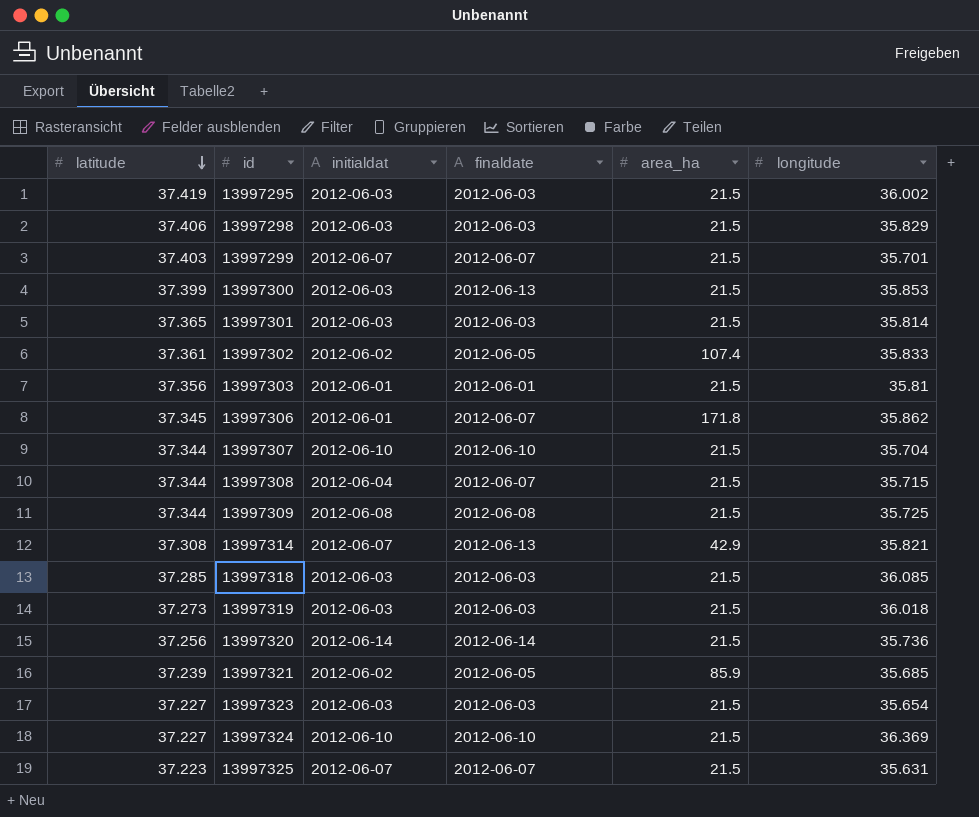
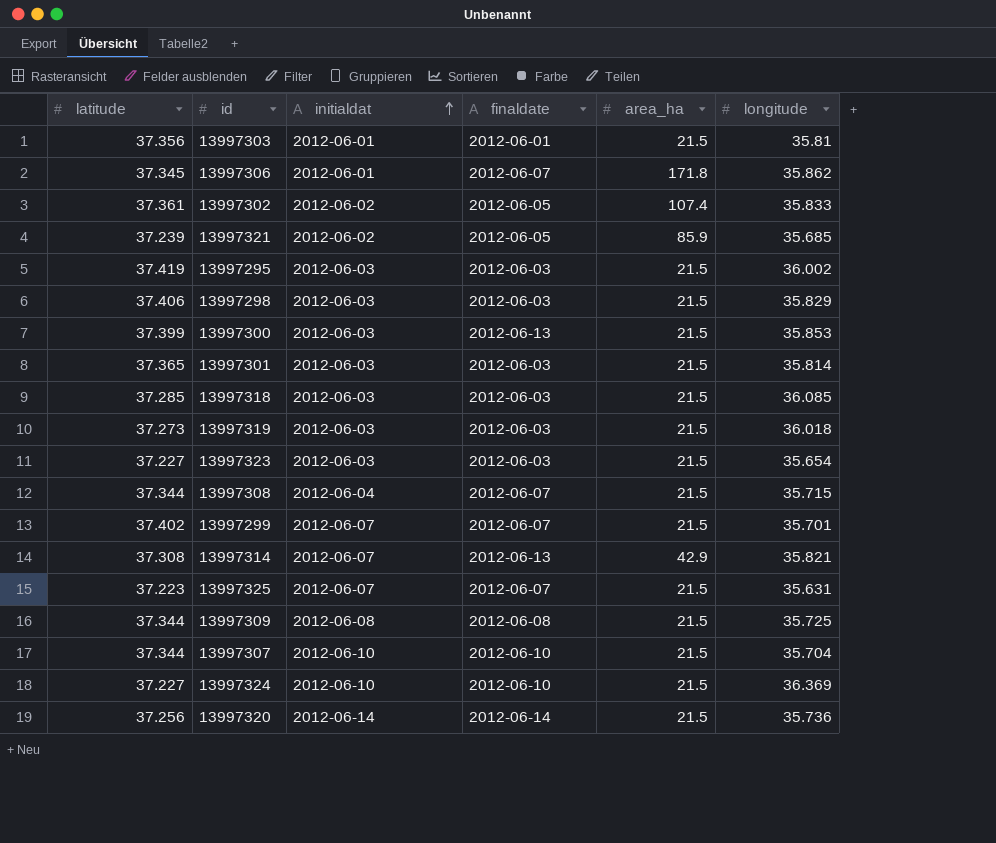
row order: latitude descending -> initialdat ascending
13997299 | latitude: 37.403 -> 37.402

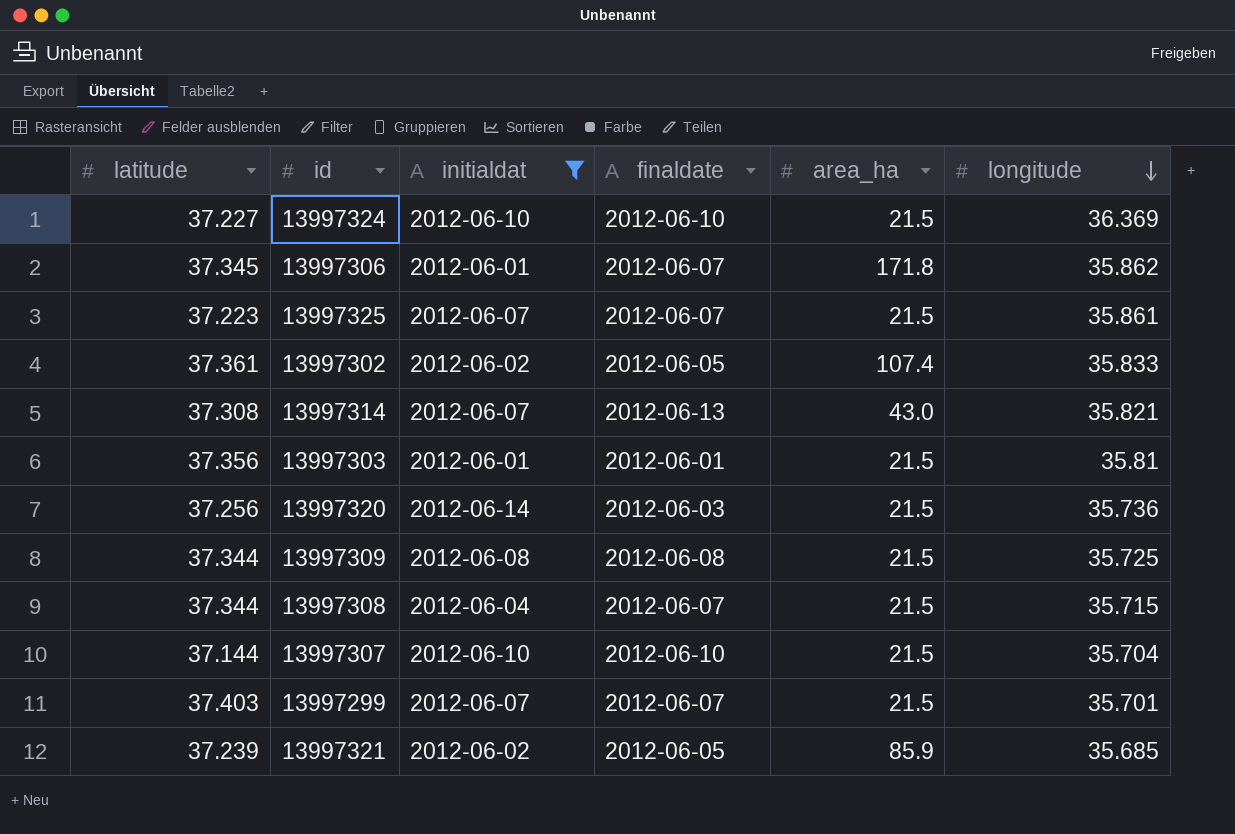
filter: none -> initialdat != 2012-06-03
row order: initialdat ascending -> longitude descending
13997325 | longitude: 35.631 -> 35.861
13997314 | area_ha: 42.9 -> 43.0
13997320 | finaldate: 2012-06-14 -> 2012-06-03
13997307 | latitude: 37.344 -> 37.144
13997299 | latitude: 37.402 -> 37.403

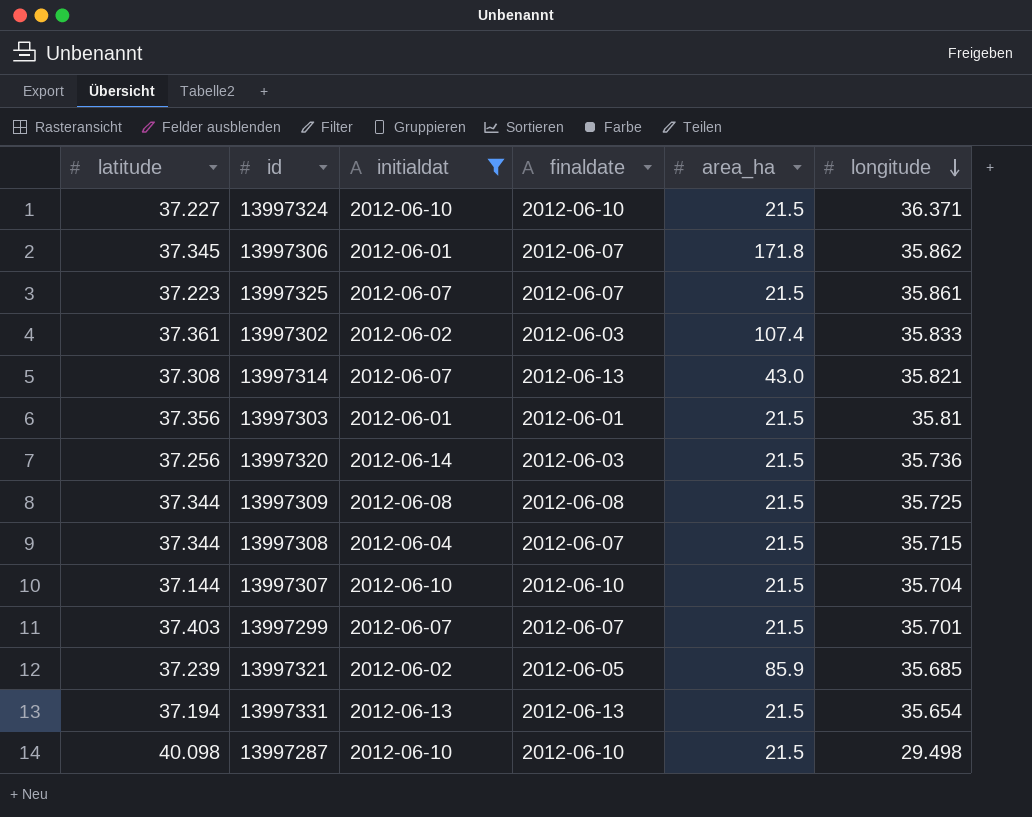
13997324 | longitude: 36.369 -> 36.371
13997302 | finaldate: 2012-06-05 -> 2012-06-03
row 13997331: none -> 37.194 | 2012-06-13 | 2012-06-13 | 21.5 | 35.654
row 13997287: none -> 40.098 | 2012-06-10 | 2012-06-10 | 21.5 | 29.498

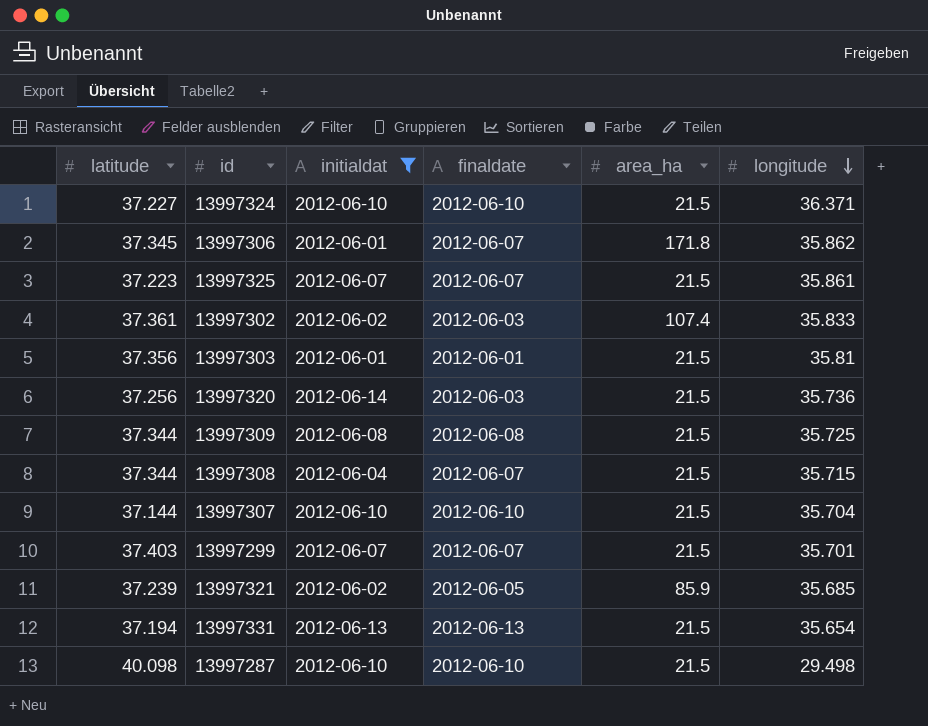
row 13997314: 37.308 | 2012-06-07 | 2012-06-13 | 43.0 | 35.821 -> none

